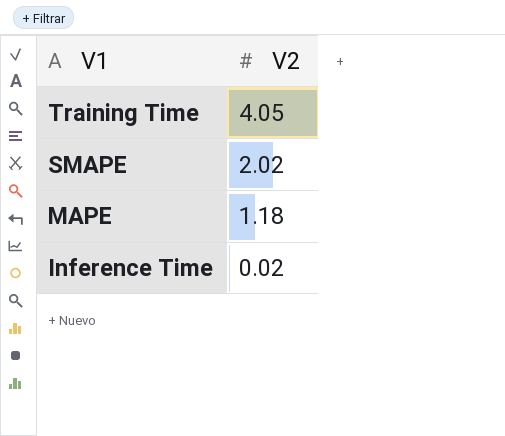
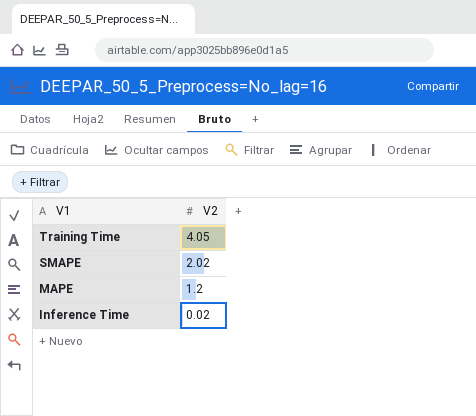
MAPE | V2: 1.18 -> 1.2

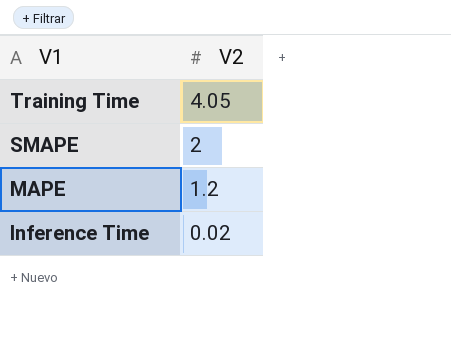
SMAPE | V2: 2.02 -> 2

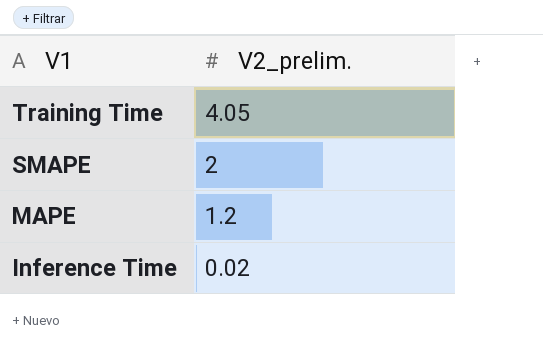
column name: V2 -> V2_prelim.

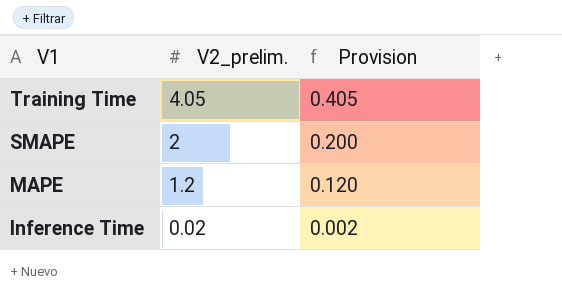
column Provision | formula: none -> [V2_prelim.] * 0.1

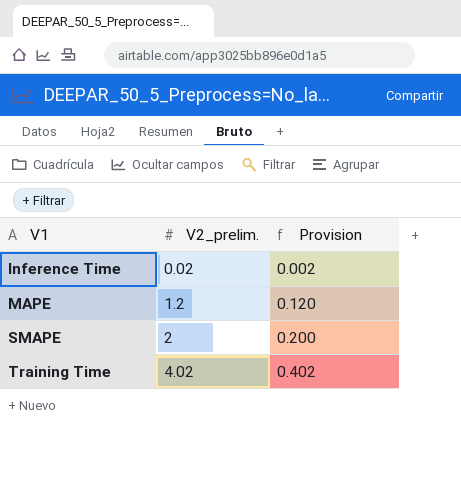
row order: V1 descending -> V1 ascending
Training Time | V2_prelim.: 4.05 -> 4.02
Training Time | Provision: 0.405 -> 0.402

